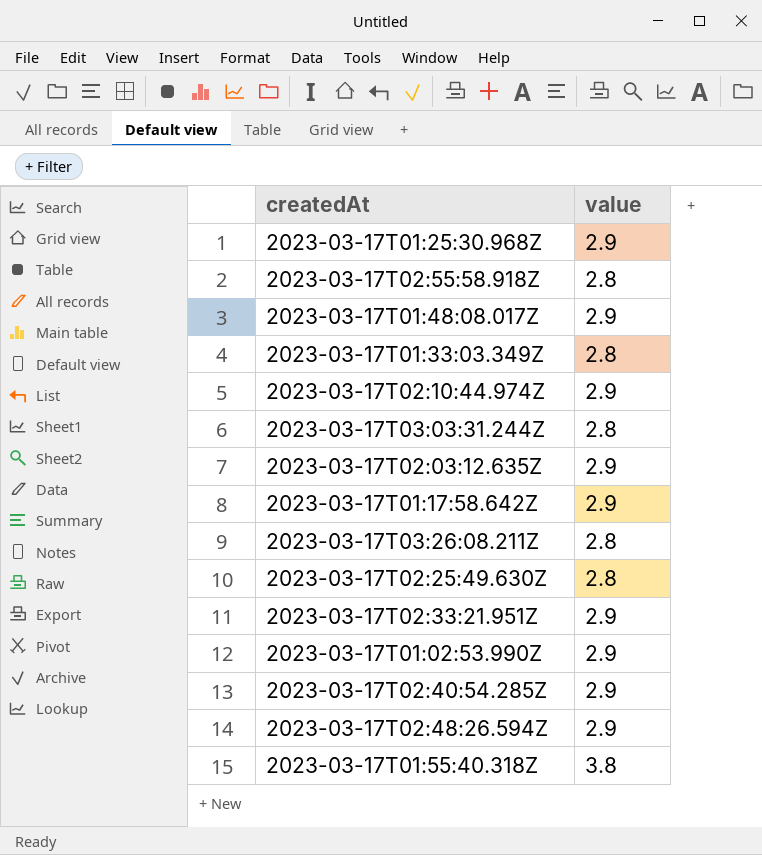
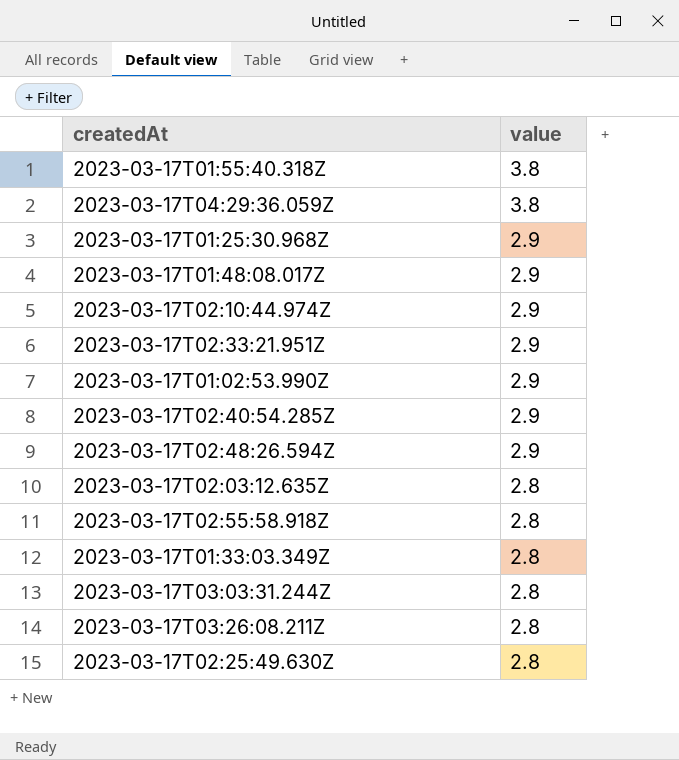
row order: none -> value descending
row 2023-03-17T01:17:58.642Z: 2.9 -> none
row 2023-03-17T04:29:36.059Z: none -> 3.8
2023-03-17T02:03:12.635Z | value: 2.9 -> 2.8

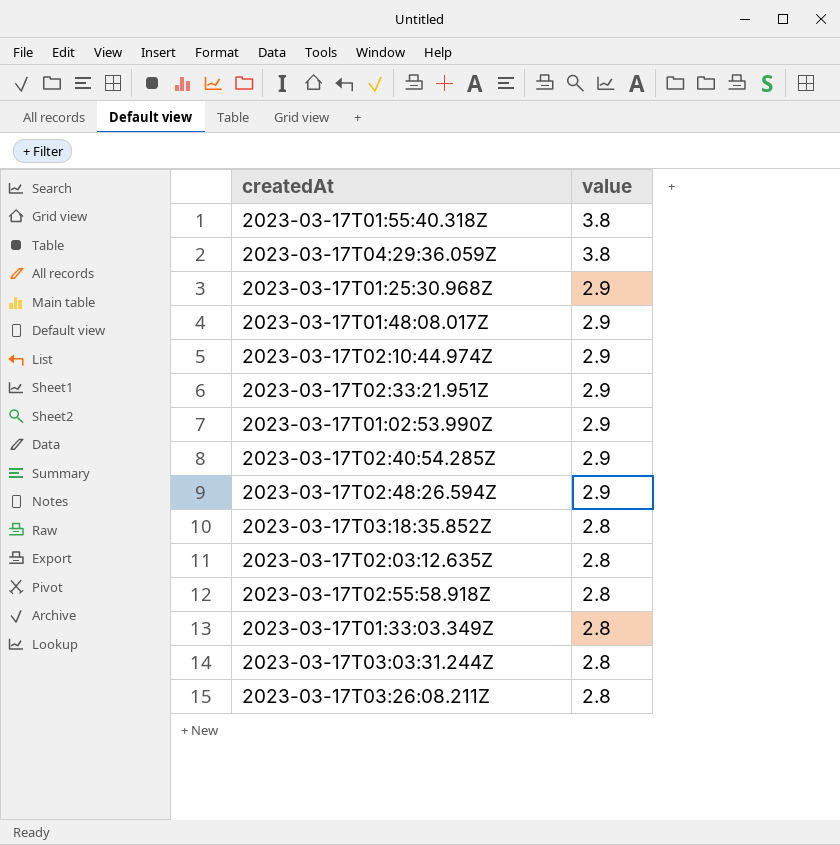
row 2023-03-17T02:25:49.630Z: 2.8 -> none
row 2023-03-17T03:18:35.852Z: none -> 2.8

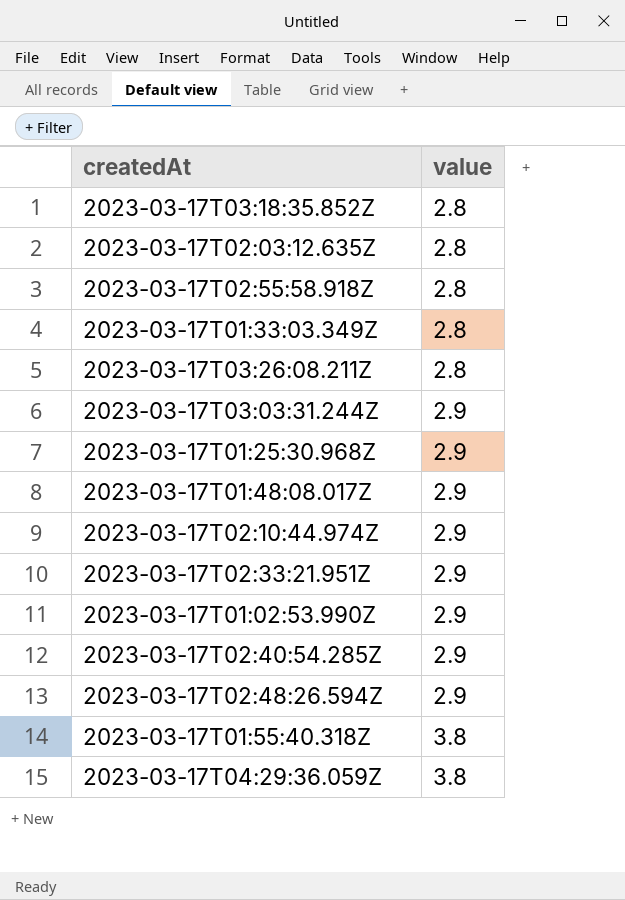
row order: value descending -> value ascending
2023-03-17T03:03:31.244Z | value: 2.8 -> 2.9

